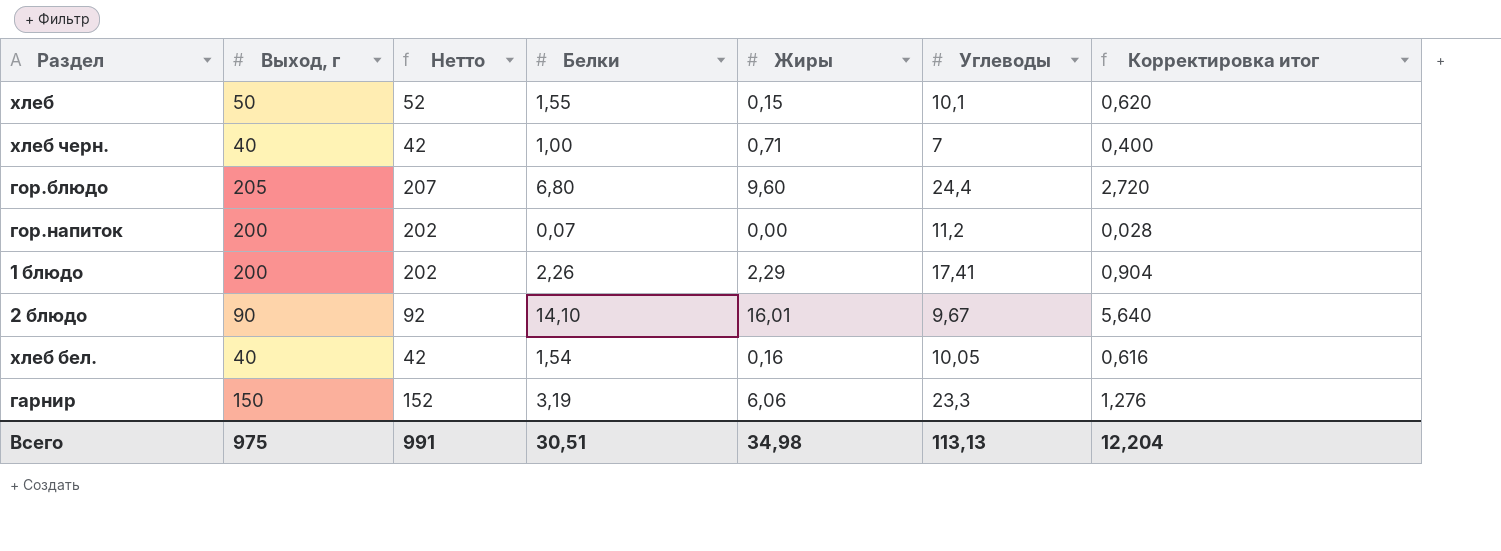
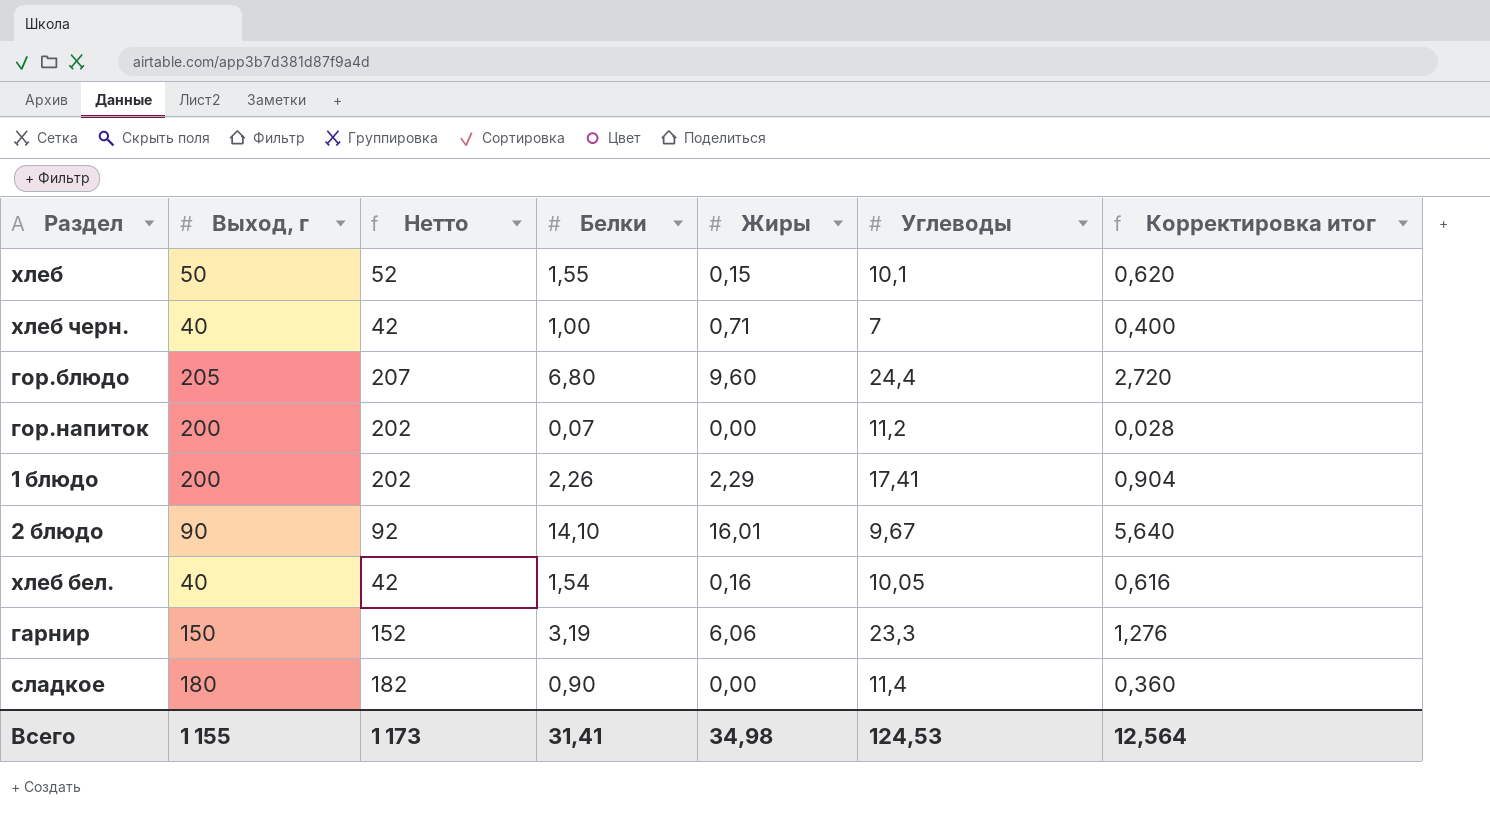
row сладкое: none -> 180 | 182 | 0,90 | 0,00 | 11,4 | 0,360
Всего | Выход, г: 975 -> 1 155
Всего | Нетто: 991 -> 1 173
Всего | Белки: 30,51 -> 31,41
Всего | Углеводы: 113,13 -> 124,53
Всего | Корректировка итог: 12,204 -> 12,564

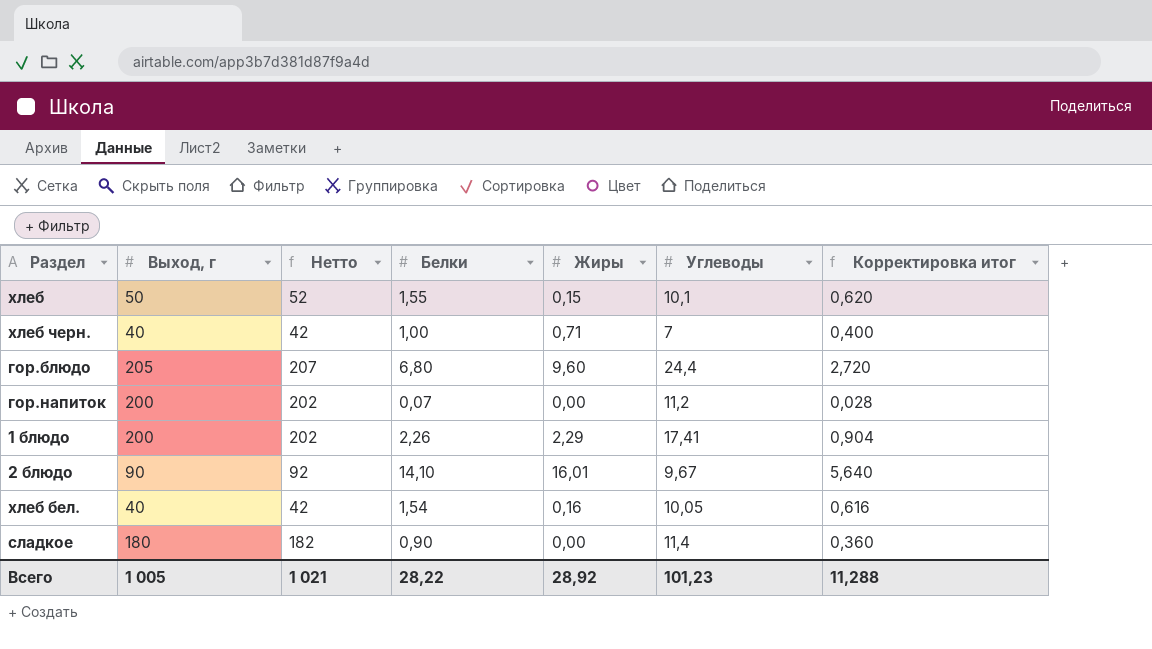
row гарнир: 150 | 152 | 3,19 | 6,06 | 23,3 | 1,276 -> none
Всего | Выход, г: 1 155 -> 1 005
Всего | Нетто: 1 173 -> 1 021
Всего | Белки: 31,41 -> 28,22
Всего | Жиры: 34,98 -> 28,92
Всего | Углеводы: 124,53 -> 101,23
Всего | Корректировка итог: 12,564 -> 11,288

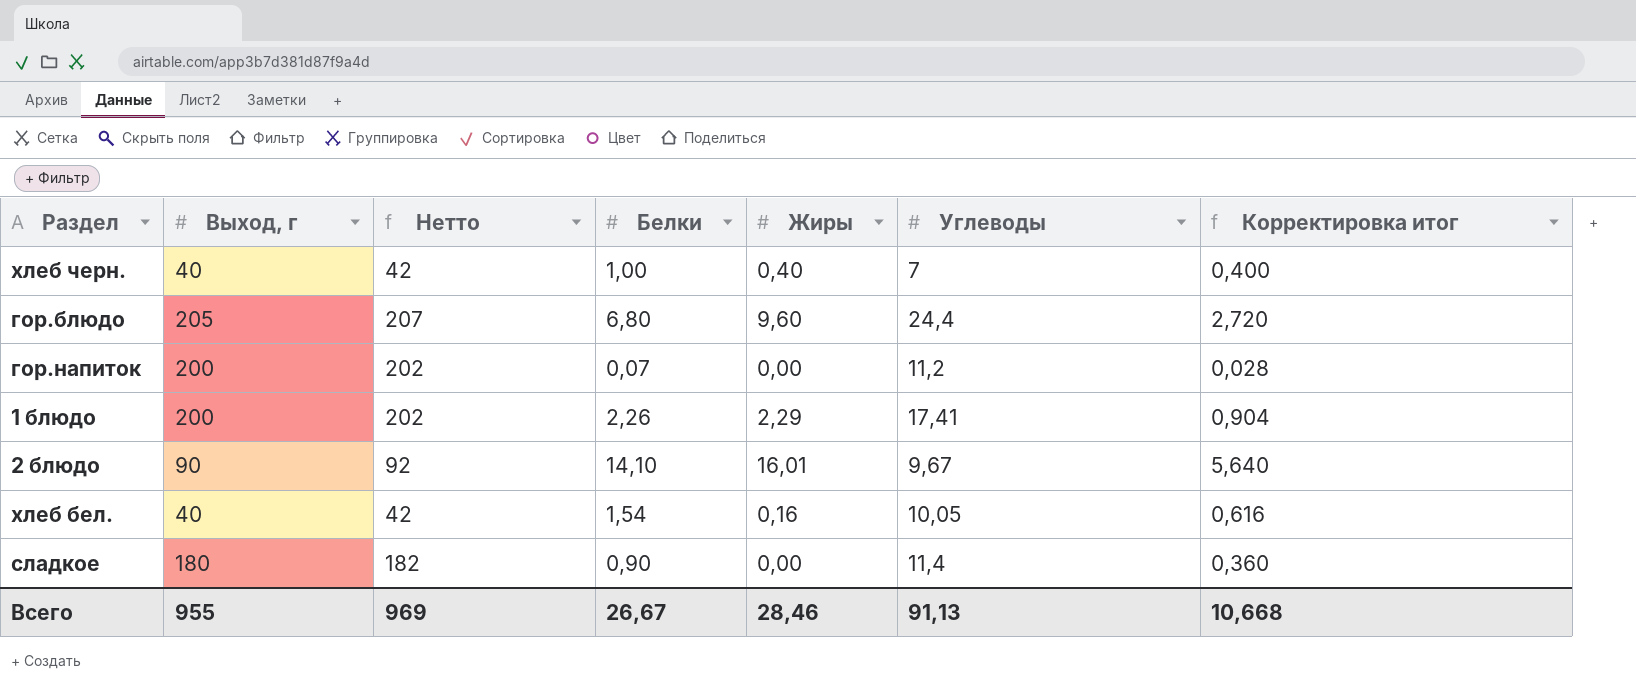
row хлеб: 50 | 52 | 1,55 | 0,15 | 10,1 | 0,620 -> none
хлеб черн. | Жиры: 0,71 -> 0,40
Всего | Выход, г: 1 005 -> 955
Всего | Нетто: 1 021 -> 969
Всего | Белки: 28,22 -> 26,67
Всего | Жиры: 28,92 -> 28,46
Всего | Углеводы: 101,23 -> 91,13
Всего | Корректировка итог: 11,288 -> 10,668

